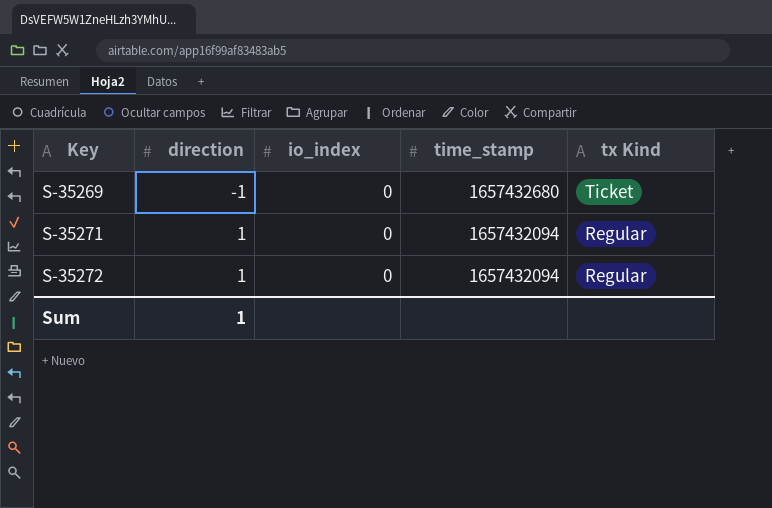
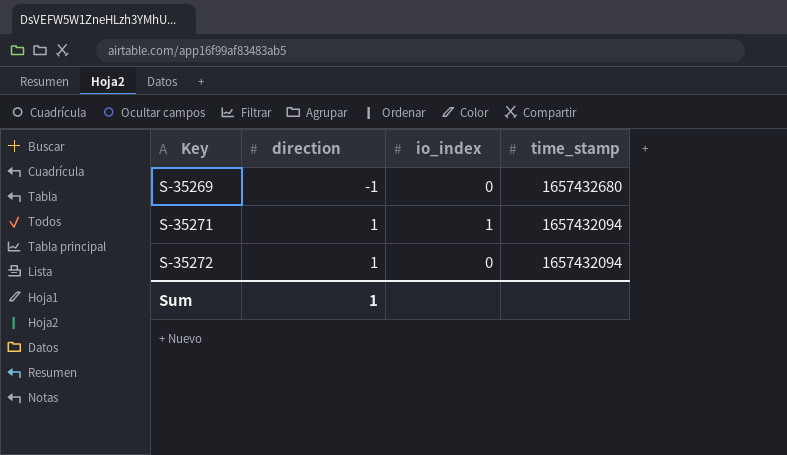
column tx Kind | position: 5 -> none
S-35271 | io_index: 0 -> 1

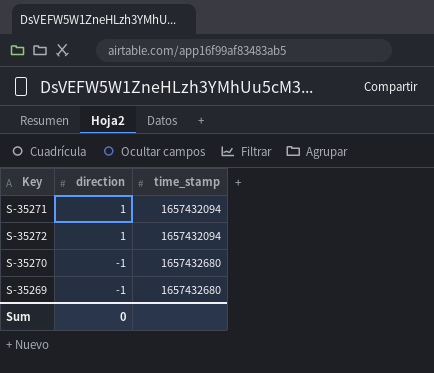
row order: Key ascending -> direction descending
column io_index | position: 3 -> none
row S-35270: none -> -1 | 1657432680
Sum | direction: 1 -> 0

